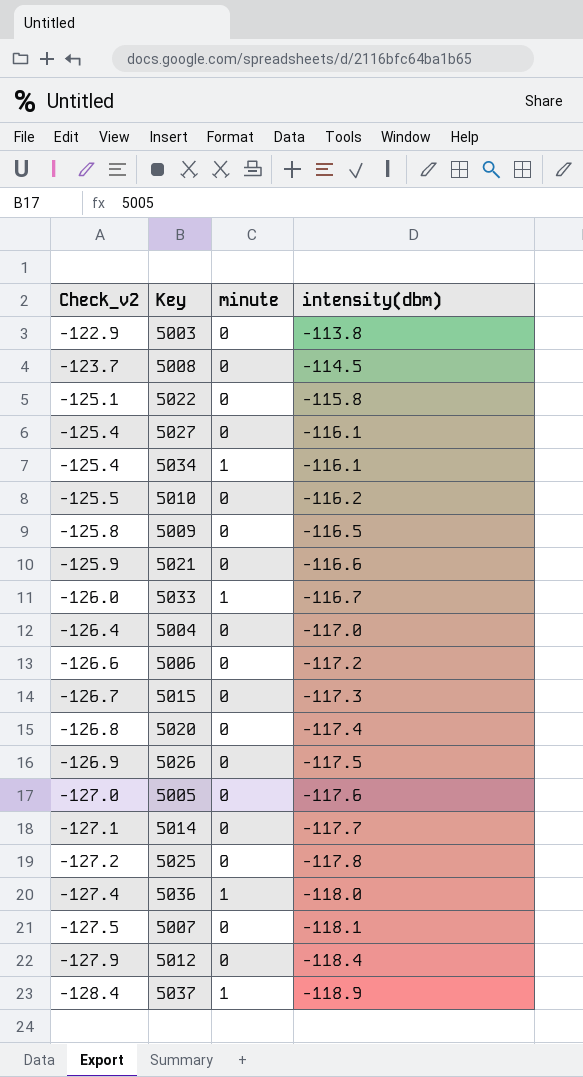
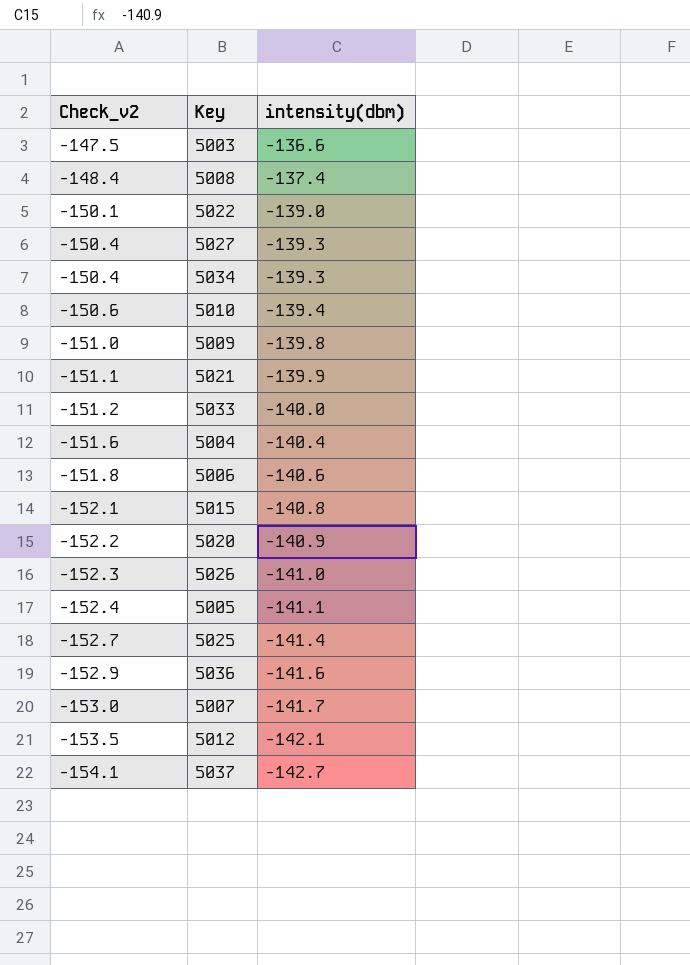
column minute | position: 3 -> none
row 5014: -127.1 | 0 | -117.7 -> none
5003 | Check_v2: -122.9 -> -147.5
5003 | intensity(dbm): -113.8 -> -136.6
5008 | Check_v2: -123.7 -> -148.4
5008 | intensity(dbm): -114.5 -> -137.4
5022 | Check_v2: -125.1 -> -150.1
5022 | intensity(dbm): -115.8 -> -139.0
5027 | Check_v2: -125.4 -> -150.4
5027 | intensity(dbm): -116.1 -> -139.3
5034 | Check_v2: -125.4 -> -150.4
5034 | intensity(dbm): -116.1 -> -139.3
5010 | Check_v2: -125.5 -> -150.6
5010 | intensity(dbm): -116.2 -> -139.4
5009 | Check_v2: -125.8 -> -151.0
5009 | intensity(dbm): -116.5 -> -139.8
5021 | Check_v2: -125.9 -> -151.1
5021 | intensity(dbm): -116.6 -> -139.9
5033 | Check_v2: -126.0 -> -151.2
5033 | intensity(dbm): -116.7 -> -140.0
5004 | Check_v2: -126.4 -> -151.6
5004 | intensity(dbm): -117.0 -> -140.4
5006 | Check_v2: -126.6 -> -151.8
5006 | intensity(dbm): -117.2 -> -140.6
5015 | Check_v2: -126.7 -> -152.1
5015 | intensity(dbm): -117.3 -> -140.8
5020 | Check_v2: -126.8 -> -152.2
5020 | intensity(dbm): -117.4 -> -140.9
5026 | Check_v2: -126.9 -> -152.3
5026 | intensity(dbm): -117.5 -> -141.0
5005 | Check_v2: -127.0 -> -152.4
5005 | intensity(dbm): -117.6 -> -141.1
5025 | Check_v2: -127.2 -> -152.7
5025 | intensity(dbm): -117.8 -> -141.4
5036 | Check_v2: -127.4 -> -152.9
5036 | intensity(dbm): -118.0 -> -141.6
5007 | Check_v2: -127.5 -> -153.0
5007 | intensity(dbm): -118.1 -> -141.7
5012 | Check_v2: -127.9 -> -153.5
5012 | intensity(dbm): -118.4 -> -142.1
5037 | Check_v2: -128.4 -> -154.1
5037 | intensity(dbm): -118.9 -> -142.7

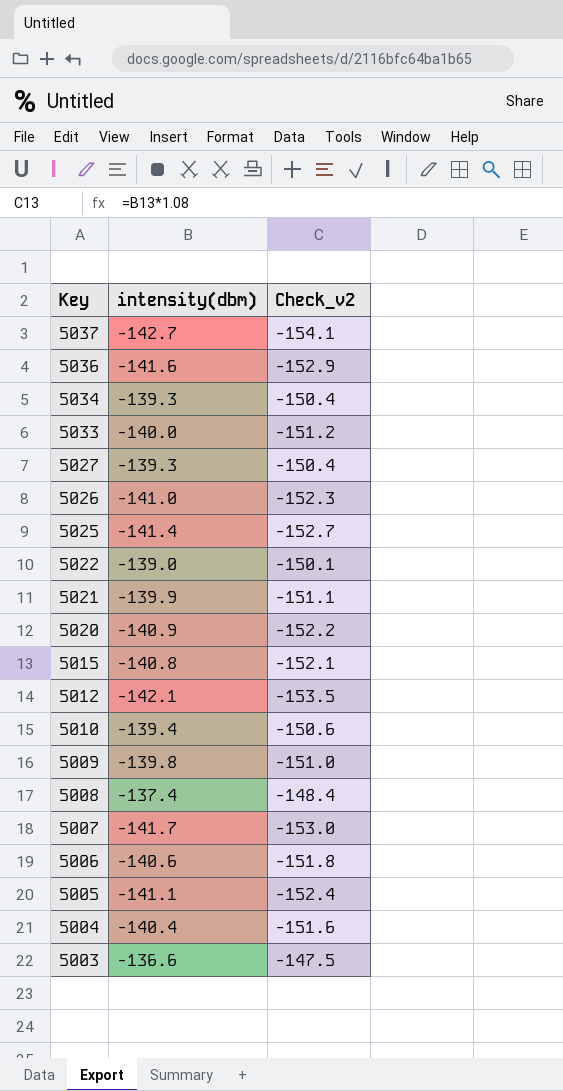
row order: Check_v2 descending -> Key descending
column Check_v2 | position: 1 -> 3

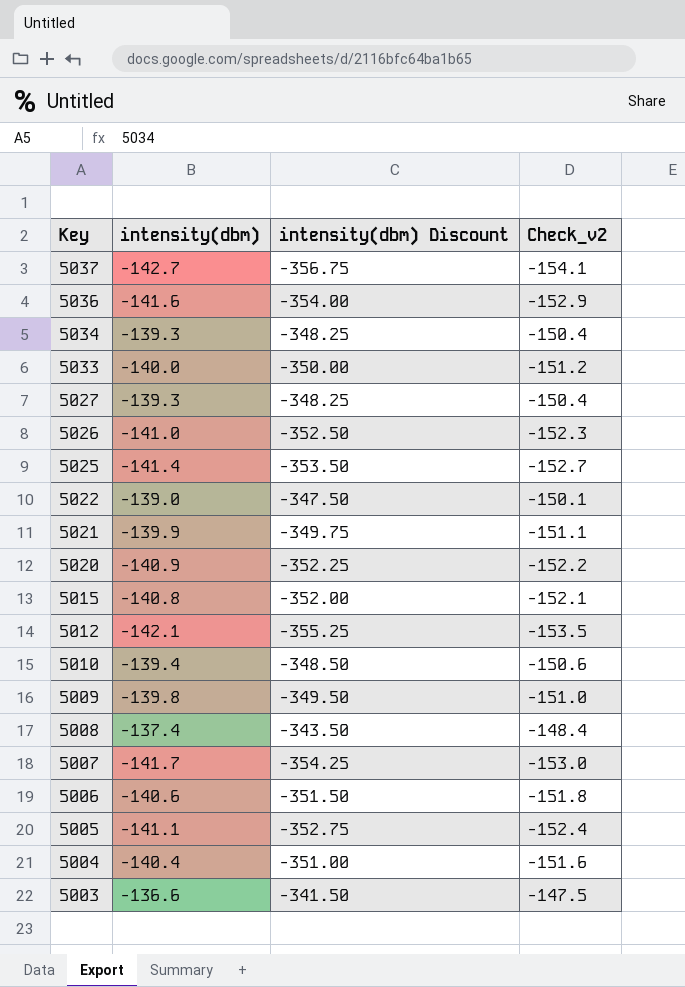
column intensity(dbm) Discount | formula: none -> [intensity(dbm)] * 2.5

